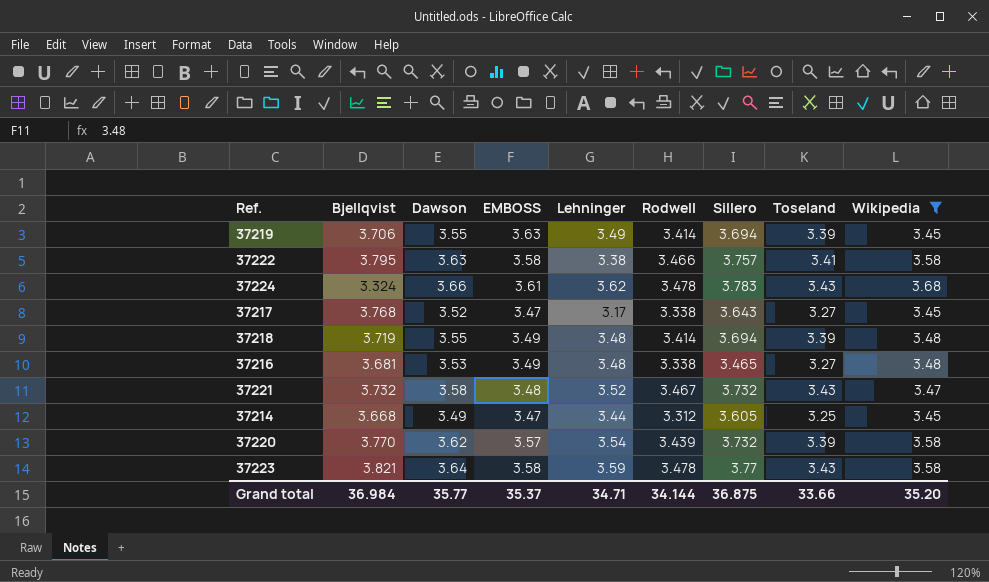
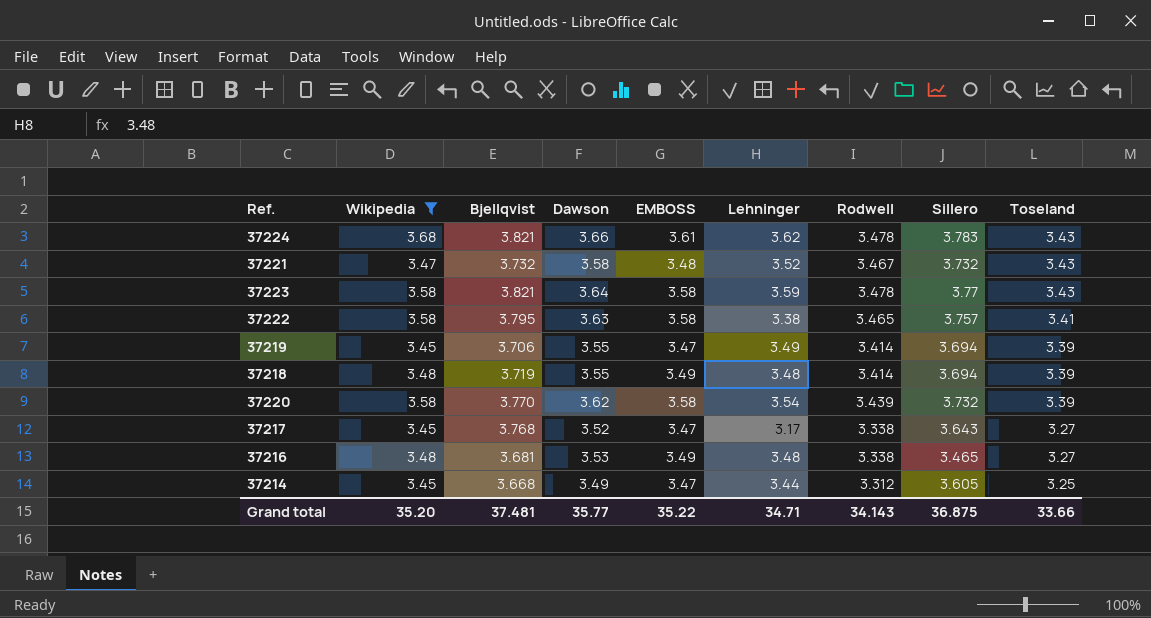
row order: none -> Toseland descending
column Wikipedia | position: 9 -> 2
37224 | Bjellqvist: 3.324 -> 3.821
37222 | Rodwell: 3.466 -> 3.465
37219 | EMBOSS: 3.63 -> 3.47
37220 | EMBOSS: 3.57 -> 3.58
Grand total | Bjellqvist: 36.984 -> 37.481
Grand total | EMBOSS: 35.37 -> 35.22
Grand total | Rodwell: 34.144 -> 34.143

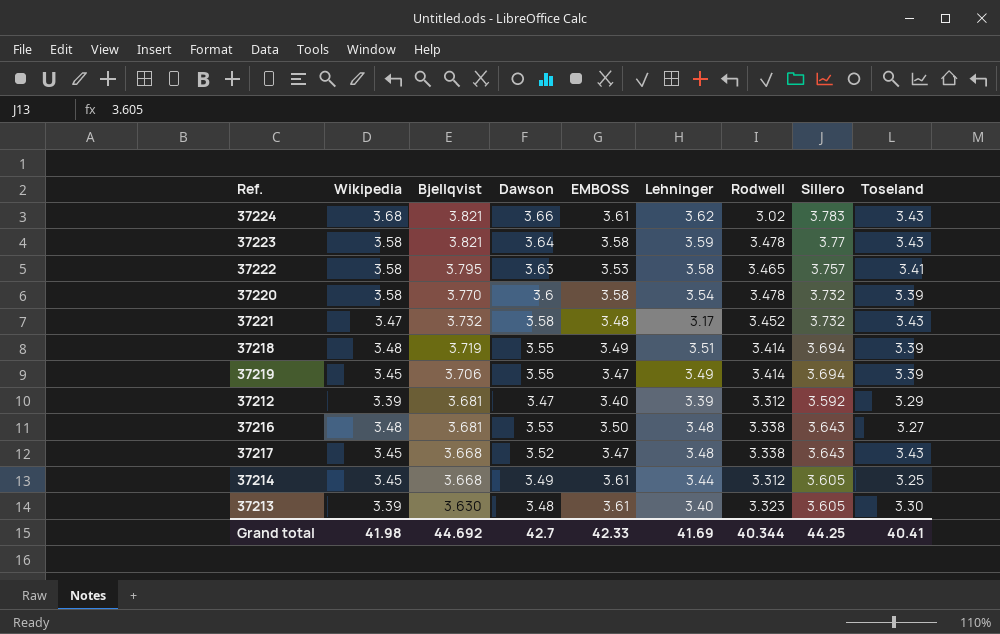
filter: Wikipedia != 3.39 -> none
row order: Toseland descending -> Bjellqvist descending
37224 | Rodwell: 3.478 -> 3.02
37222 | EMBOSS: 3.58 -> 3.53
37222 | Lehninger: 3.38 -> 3.58
37220 | Dawson: 3.62 -> 3.6
37220 | Rodwell: 3.439 -> 3.478
37221 | Lehninger: 3.52 -> 3.17
37221 | Rodwell: 3.467 -> 3.452
37218 | Lehninger: 3.48 -> 3.51
37216 | EMBOSS: 3.49 -> 3.50
37216 | Sillero: 3.465 -> 3.643
37217 | Bjellqvist: 3.768 -> 3.668
37217 | Lehninger: 3.17 -> 3.48
37217 | Toseland: 3.27 -> 3.43
37214 | EMBOSS: 3.47 -> 3.61
Grand total | Wikipedia: 35.20 -> 41.98
Grand total | Bjellqvist: 37.481 -> 44.692
Grand total | Dawson: 35.77 -> 42.7
Grand total | EMBOSS: 35.22 -> 42.33
Grand total | Lehninger: 34.71 -> 41.69
Grand total | Rodwell: 34.143 -> 40.344
Grand total | Sillero: 36.875 -> 44.25
Grand total | Toseland: 33.66 -> 40.41

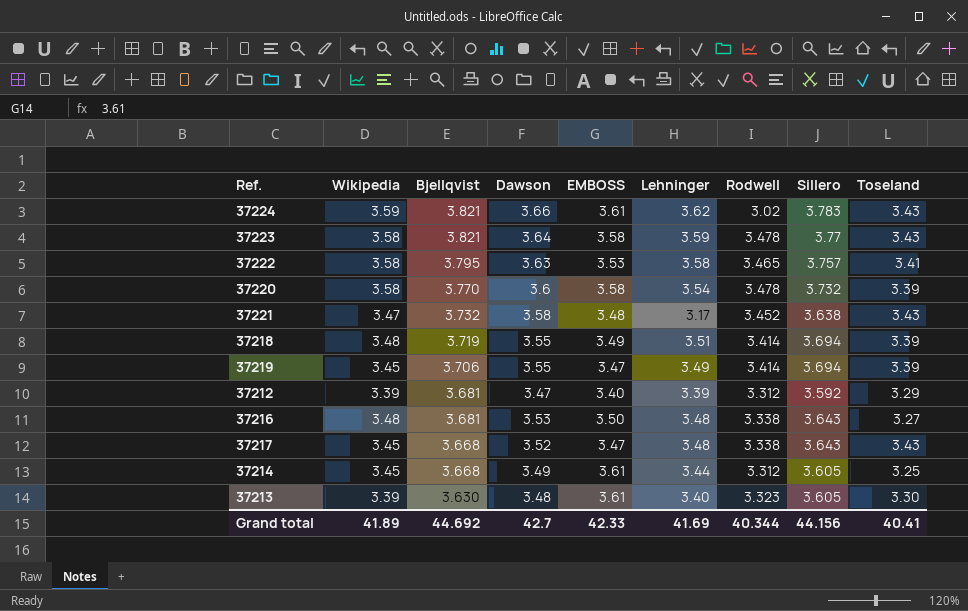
37224 | Wikipedia: 3.68 -> 3.59
37221 | Sillero: 3.732 -> 3.638
Grand total | Wikipedia: 41.98 -> 41.89
Grand total | Sillero: 44.25 -> 44.156

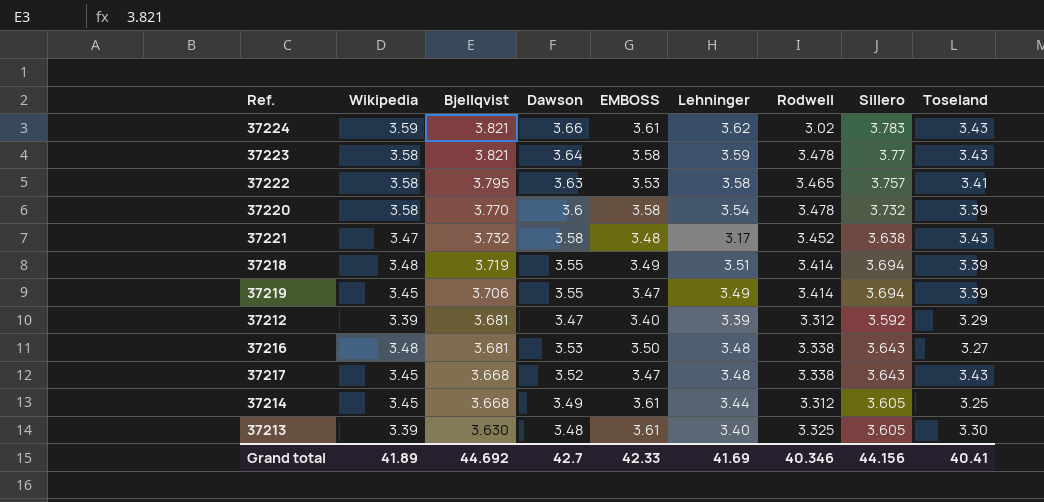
37213 | Rodwell: 3.323 -> 3.325
Grand total | Rodwell: 40.344 -> 40.346

